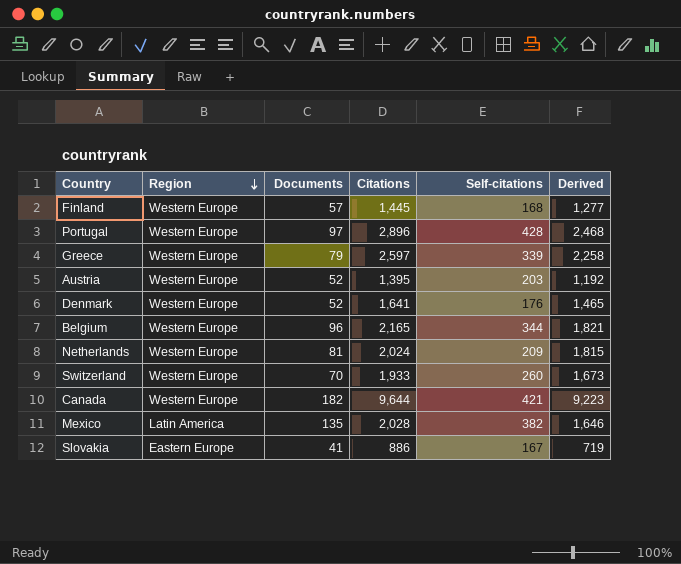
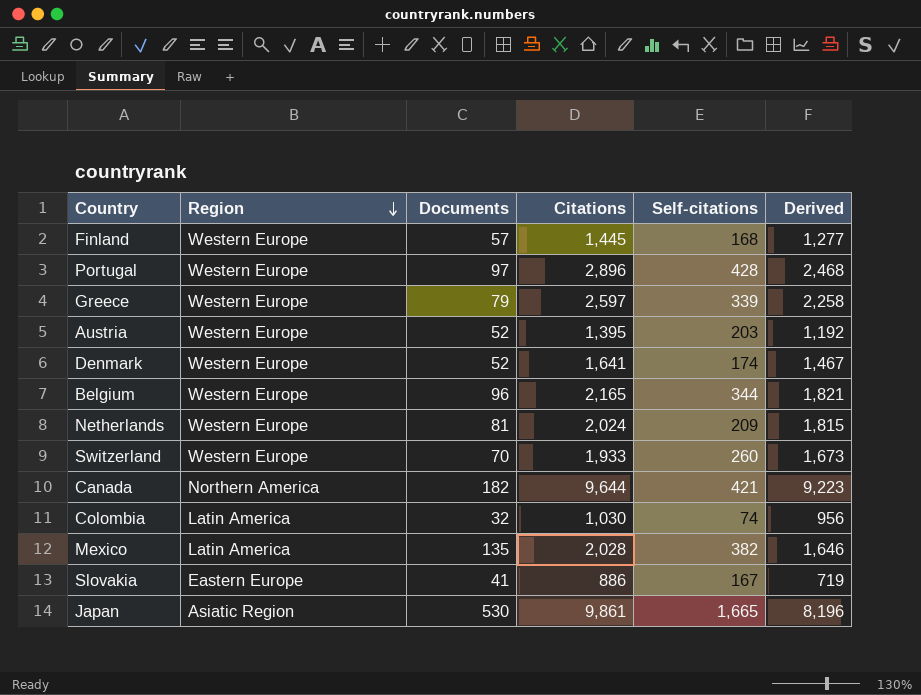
Denmark | Self-citations: 176 -> 174
Denmark | Derived: 1,465 -> 1,467
Canada | Region: Western Europe -> Northern America
row Colombia: none -> Latin America | 32 | 1,030 | 74 | 956
row Japan: none -> Asiatic Region | 530 | 9,861 | 1,665 | 8,196

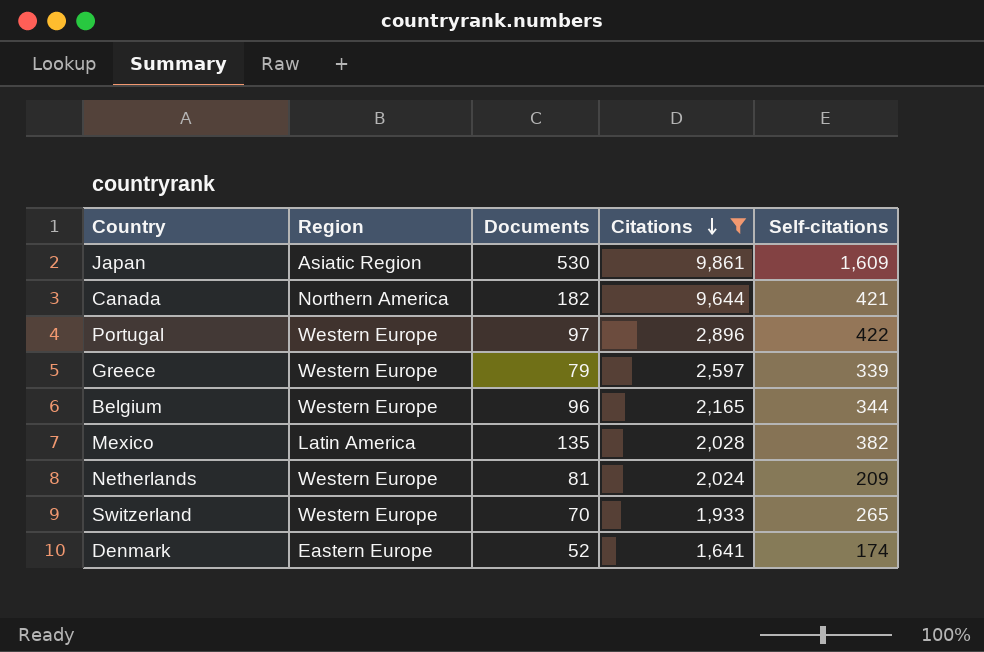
filter: none -> Citations >= 1,641
row order: Region descending -> Citations descending
column Derived | formula: [Citations] - [Self-citations] -> none
Japan | Self-citations: 1,665 -> 1,609
Portugal | Self-citations: 428 -> 422
Switzerland | Self-citations: 260 -> 265
Denmark | Region: Western Europe -> Eastern Europe

